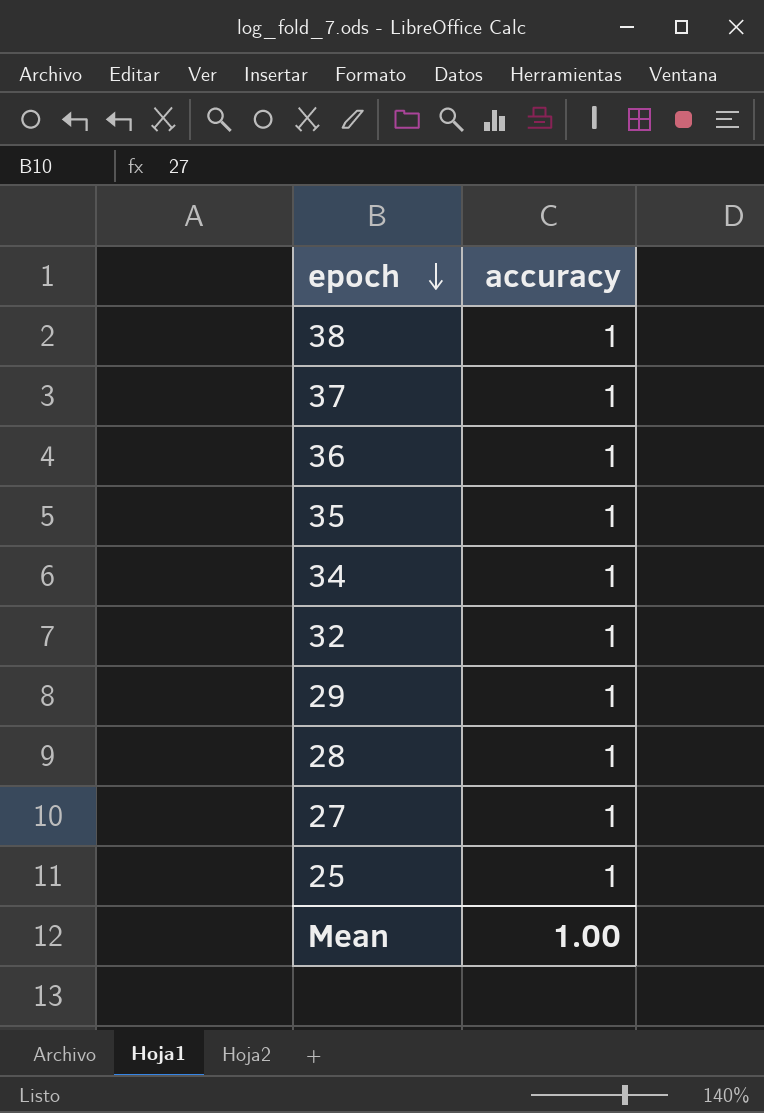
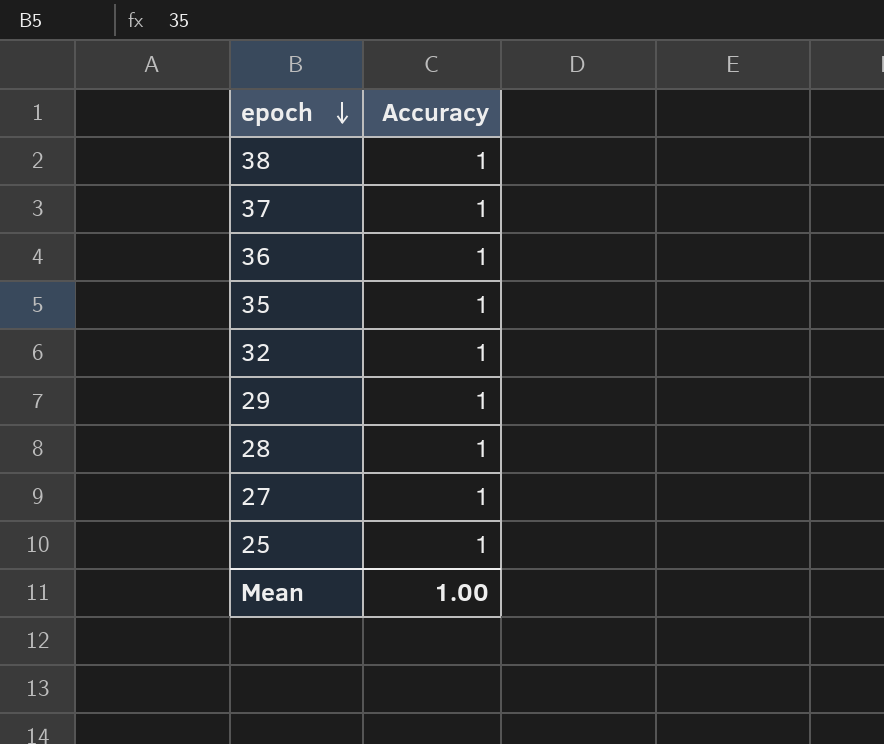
column name: accuracy -> Accuracy
row 34: 1 -> none

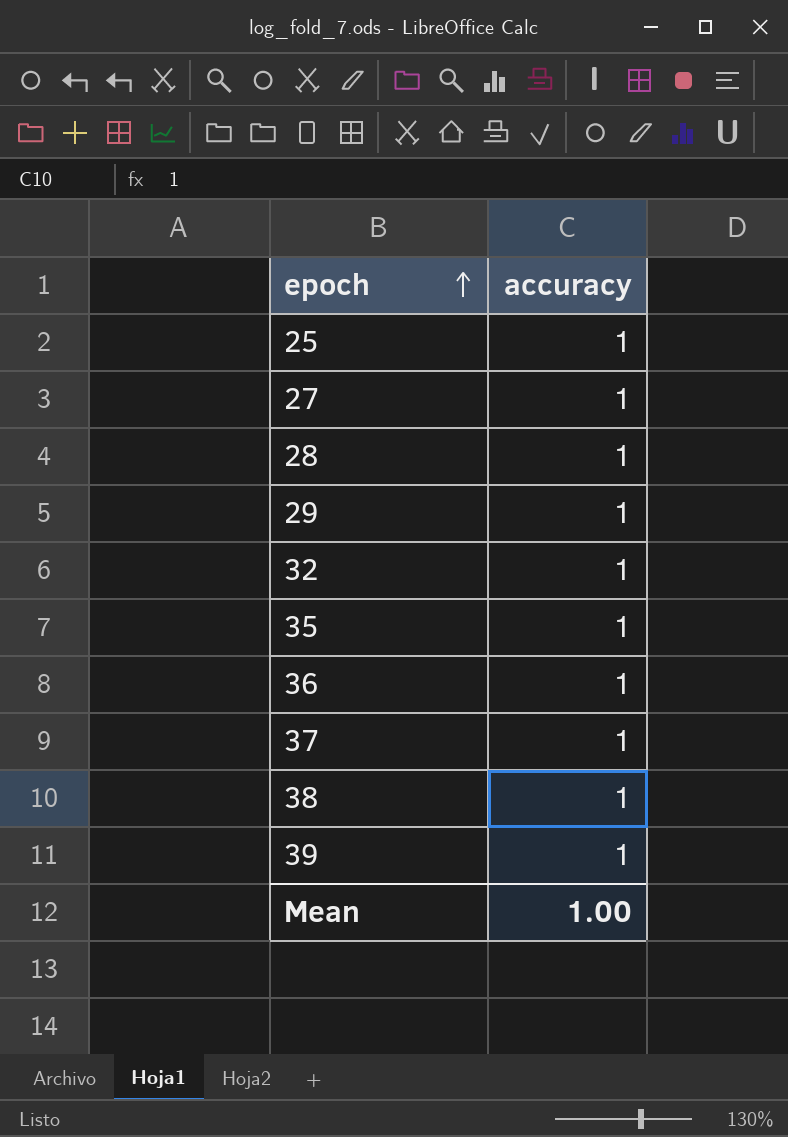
row order: epoch descending -> epoch ascending
column name: Accuracy -> accuracy
row 39: none -> 1

